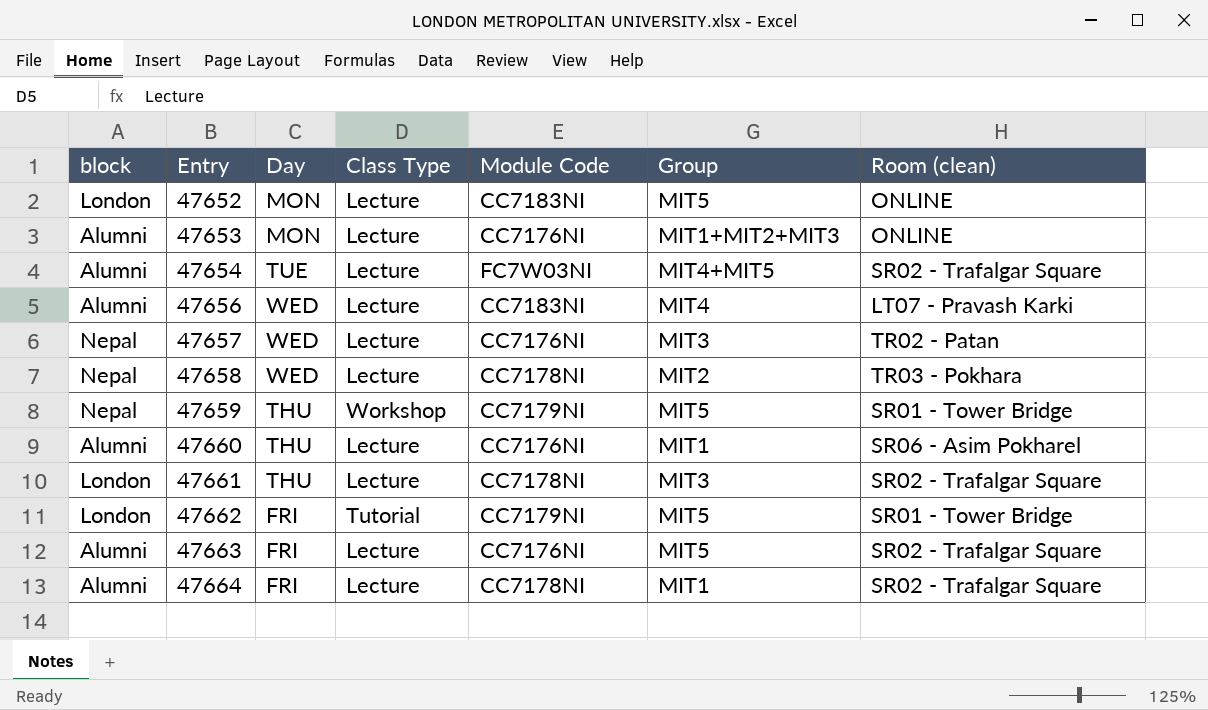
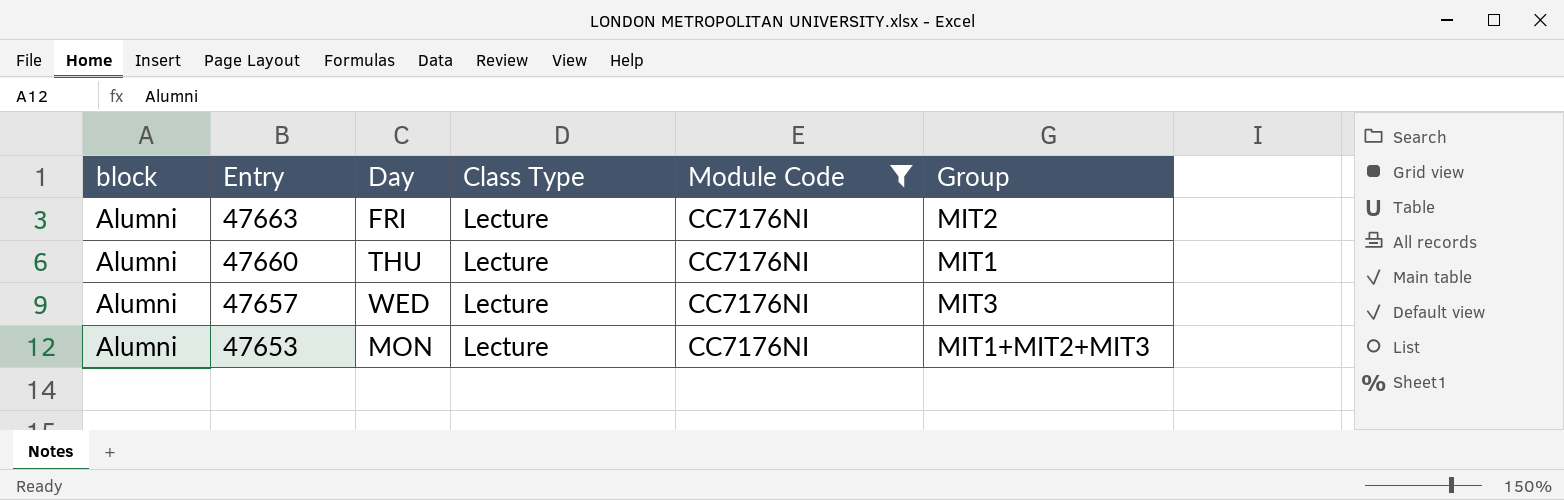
filter: none -> Module Code = CC7176NI
row order: Entry ascending -> Entry descending
column Room (clean) | position: 7 -> none
47663 | Group: MIT5 -> MIT2
47657 | block: Nepal -> Alumni

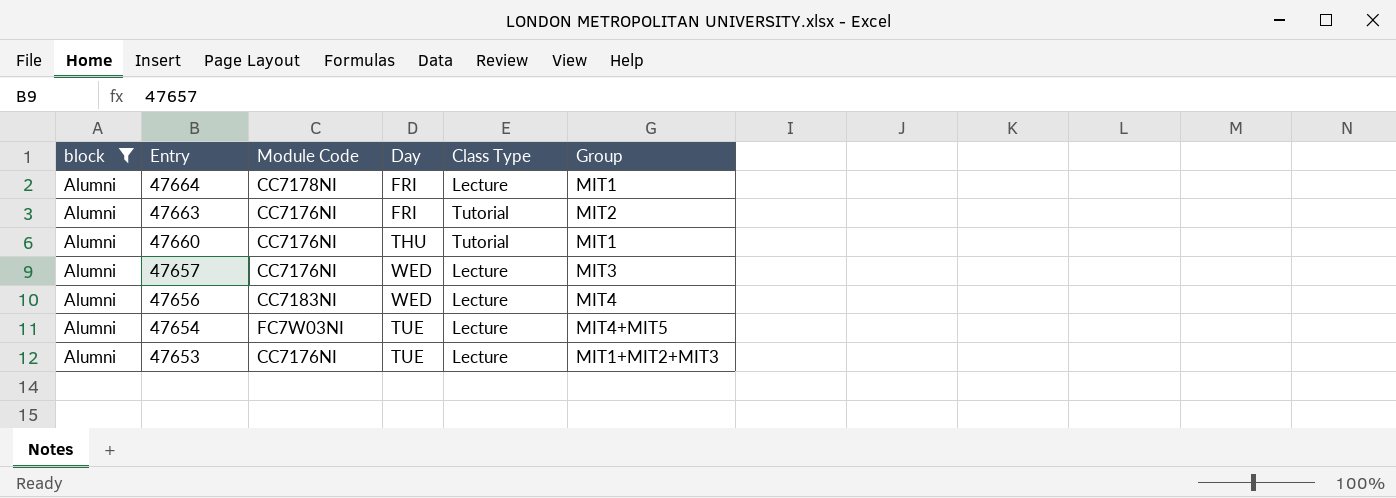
filter: Module Code = CC7176NI -> block = Alumni
column Module Code | position: 5 -> 3
47663 | Class Type: Lecture -> Tutorial
47660 | Class Type: Lecture -> Tutorial
47653 | Day: MON -> TUE

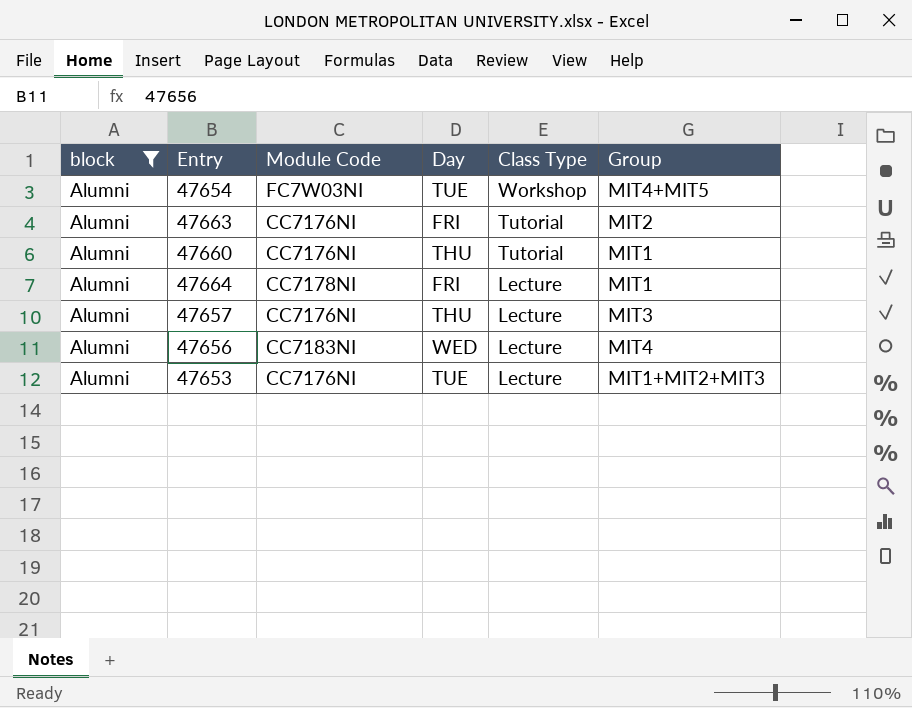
row order: Entry descending -> Class Type descending
47654 | Class Type: Lecture -> Workshop
47657 | Day: WED -> THU

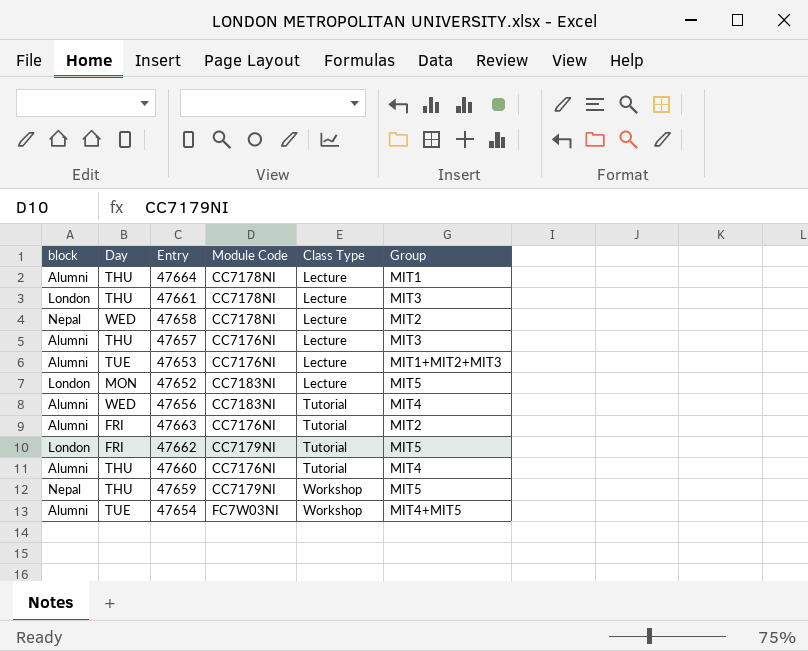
filter: block = Alumni -> none
row order: Class Type descending -> Class Type ascending
column Day | position: 4 -> 2
47664 | Day: FRI -> THU
47656 | Class Type: Lecture -> Tutorial
47660 | Group: MIT1 -> MIT4

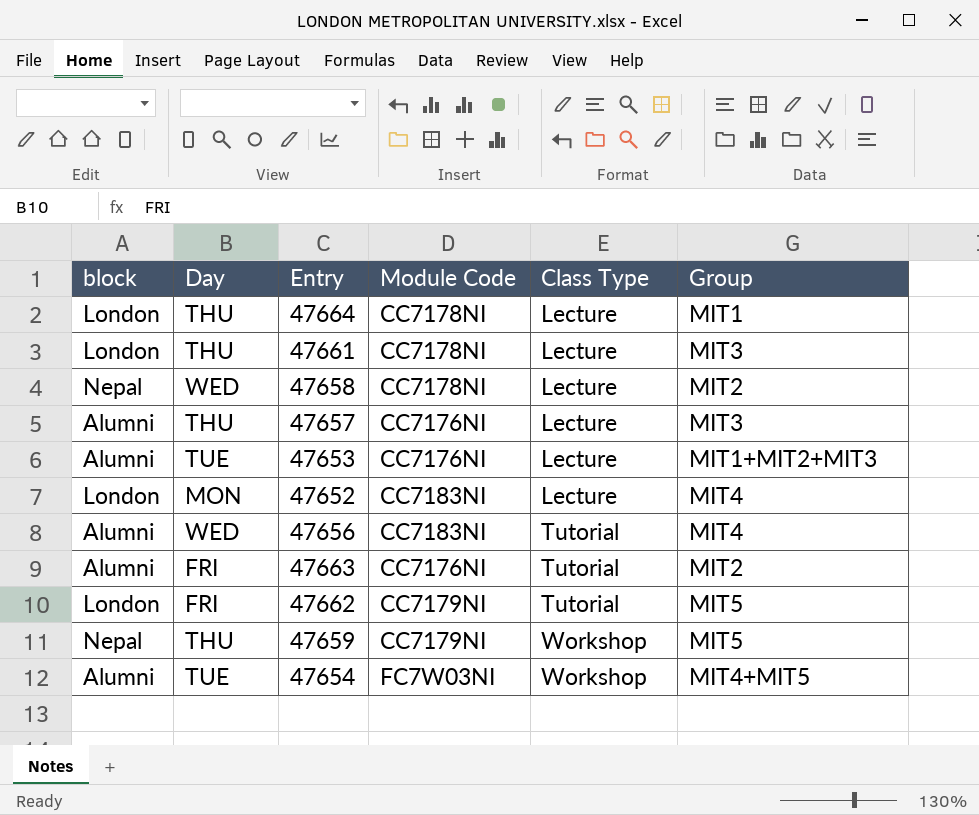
row 47660: Alumni | THU | CC7176NI | Tutorial | MIT4 -> none
47664 | block: Alumni -> London
47652 | Group: MIT5 -> MIT4

